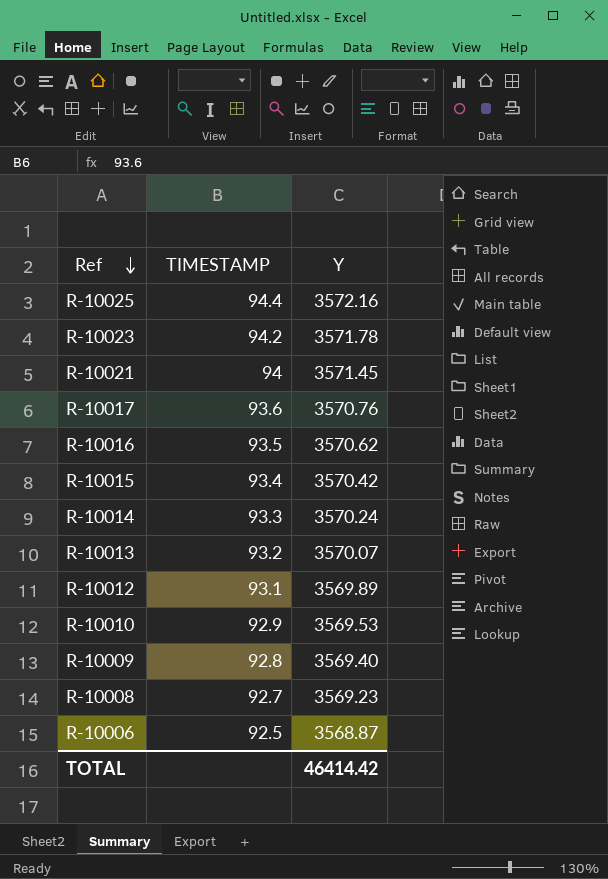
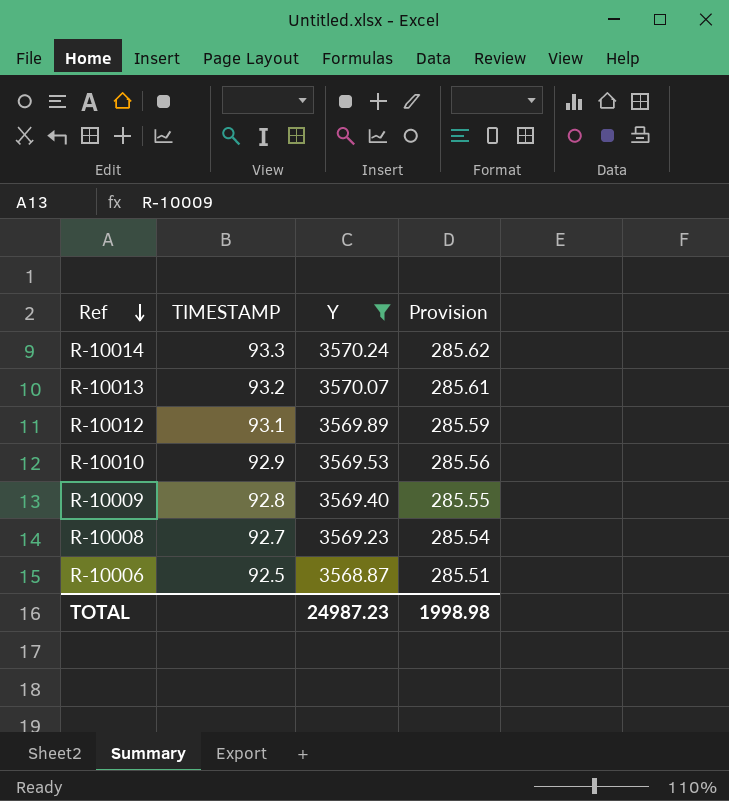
filter: none -> Y <= 3570.24
column Provision | formula: none -> [Y] * 0.08
TOTAL | Y: 46414.42 -> 24987.23

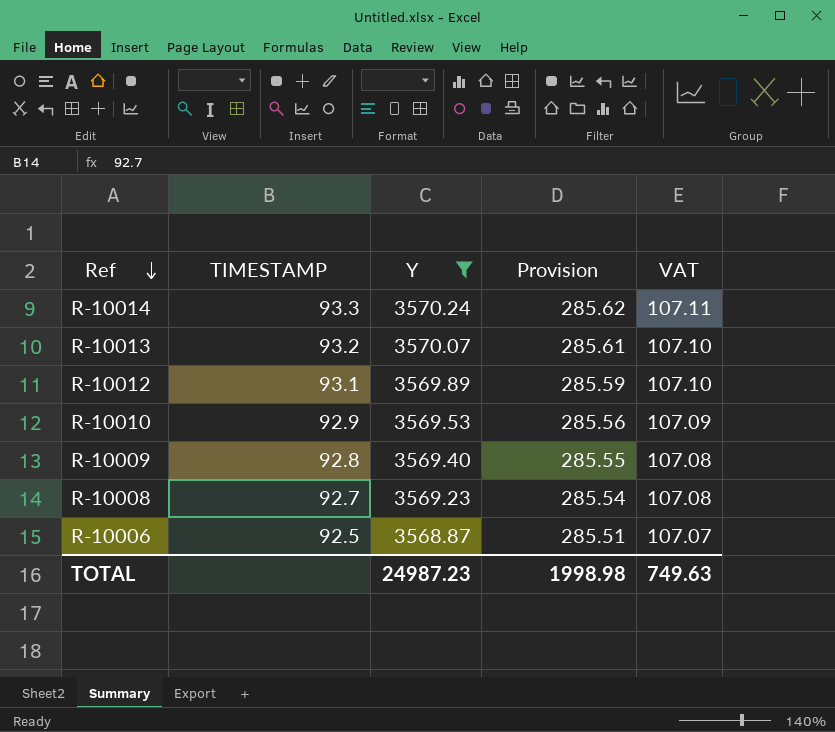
column VAT | formula: none -> [Y] * 0.03

